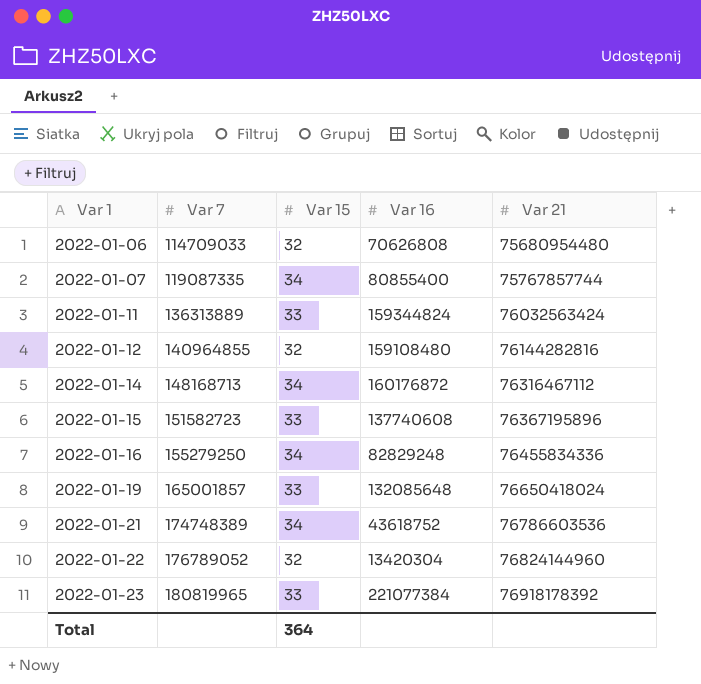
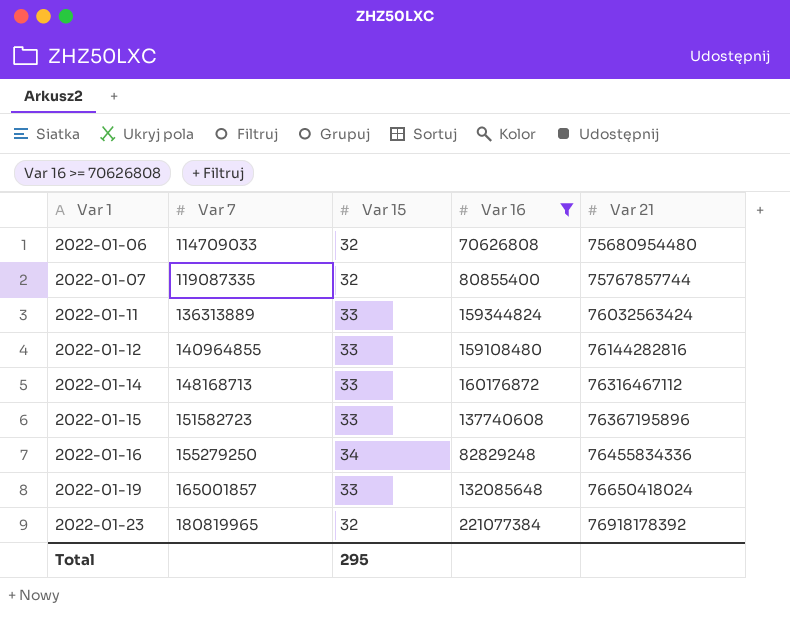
filter: none -> Var 16 >= 70626808
2022-01-07 | Var 15: 34 -> 32
2022-01-12 | Var 15: 32 -> 33
2022-01-14 | Var 15: 34 -> 33
2022-01-23 | Var 15: 33 -> 32
Total | Var 15: 364 -> 295

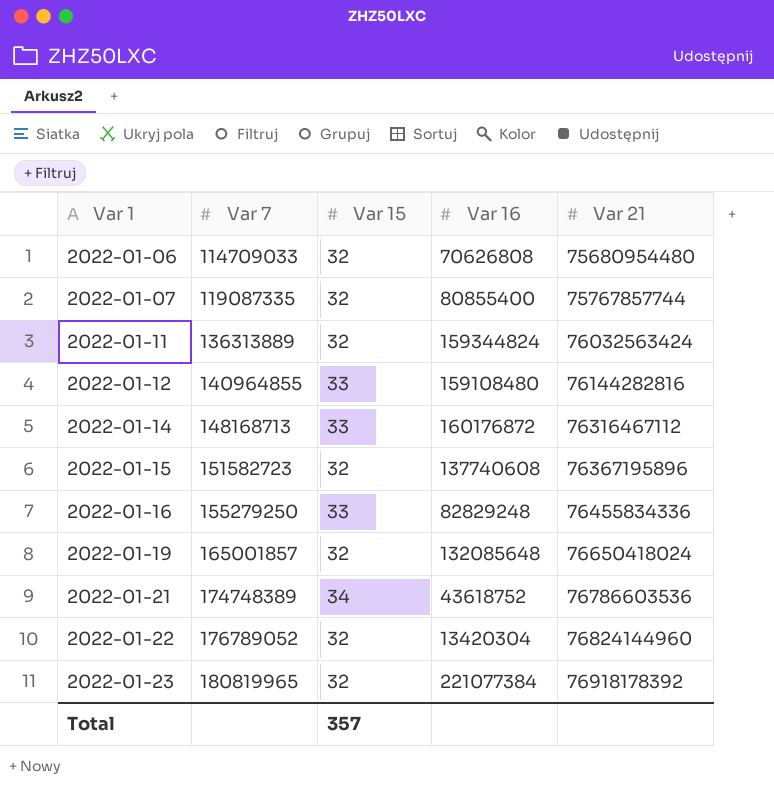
filter: Var 16 >= 70626808 -> none
2022-01-11 | Var 15: 33 -> 32
2022-01-15 | Var 15: 33 -> 32
2022-01-16 | Var 15: 34 -> 33
2022-01-19 | Var 15: 33 -> 32
Total | Var 15: 295 -> 357

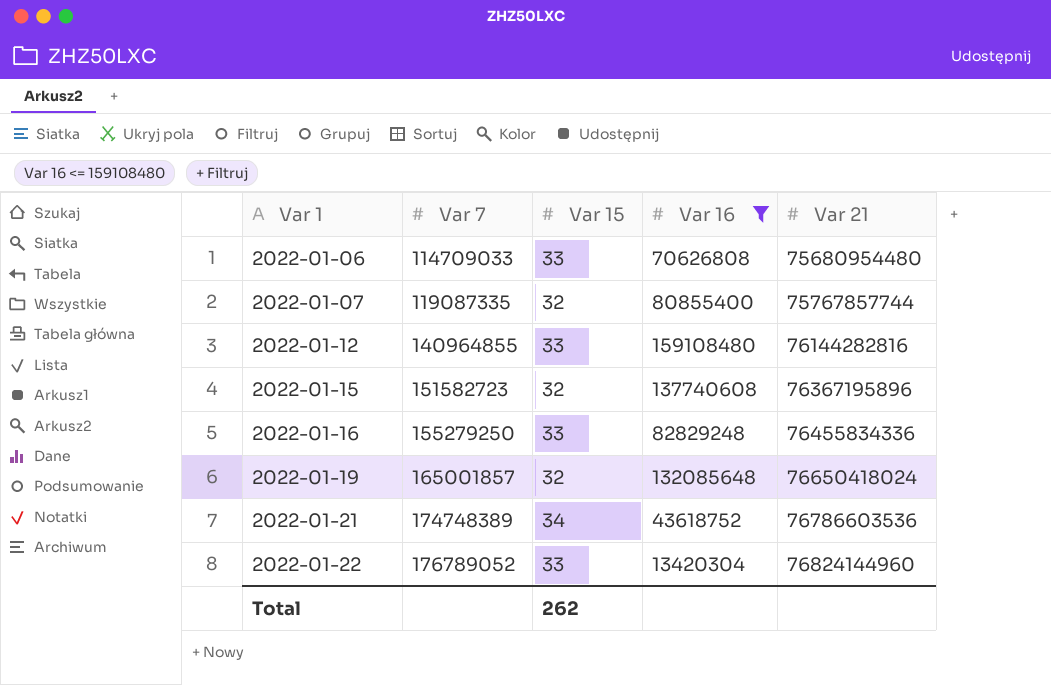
filter: none -> Var 16 <= 159108480
2022-01-06 | Var 15: 32 -> 33
2022-01-22 | Var 15: 32 -> 33
Total | Var 15: 357 -> 262

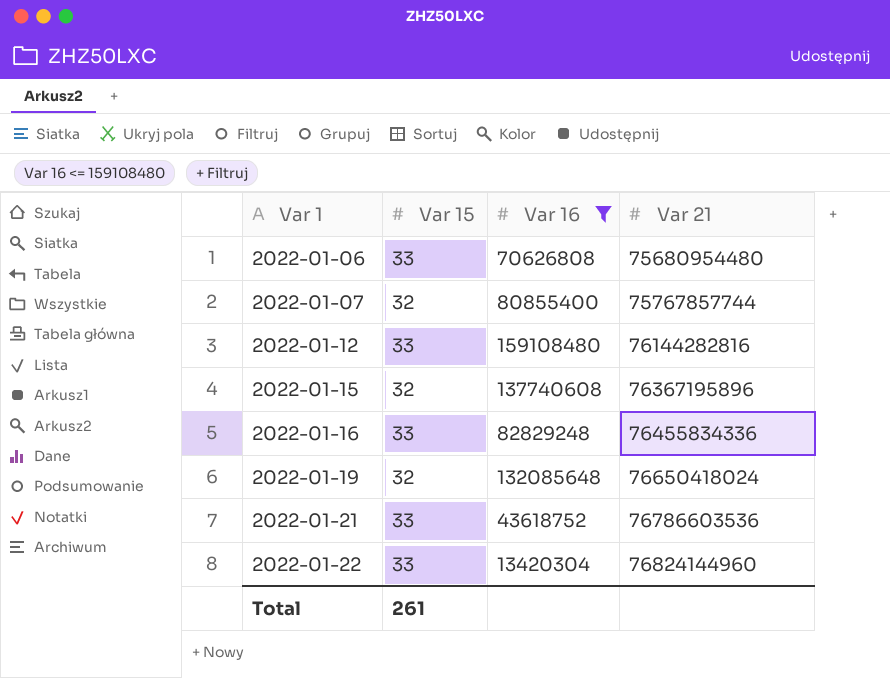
column Var 7 | position: 2 -> none
2022-01-21 | Var 15: 34 -> 33
Total | Var 15: 262 -> 261

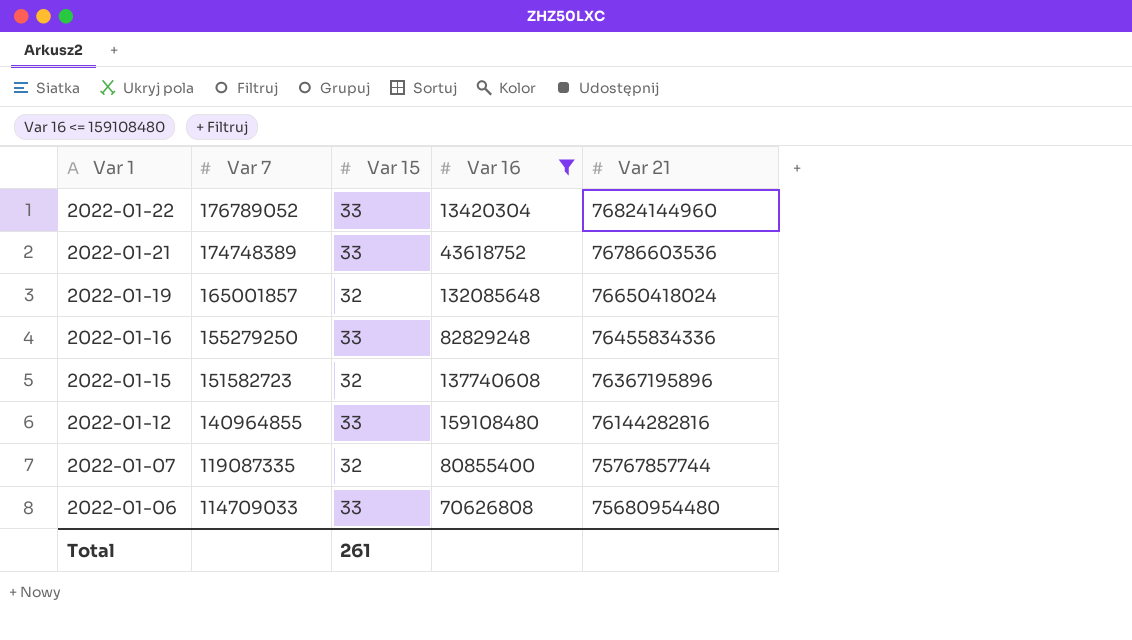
row order: Var 1 ascending -> Var 1 descending
column Var 7 | position: none -> 2

